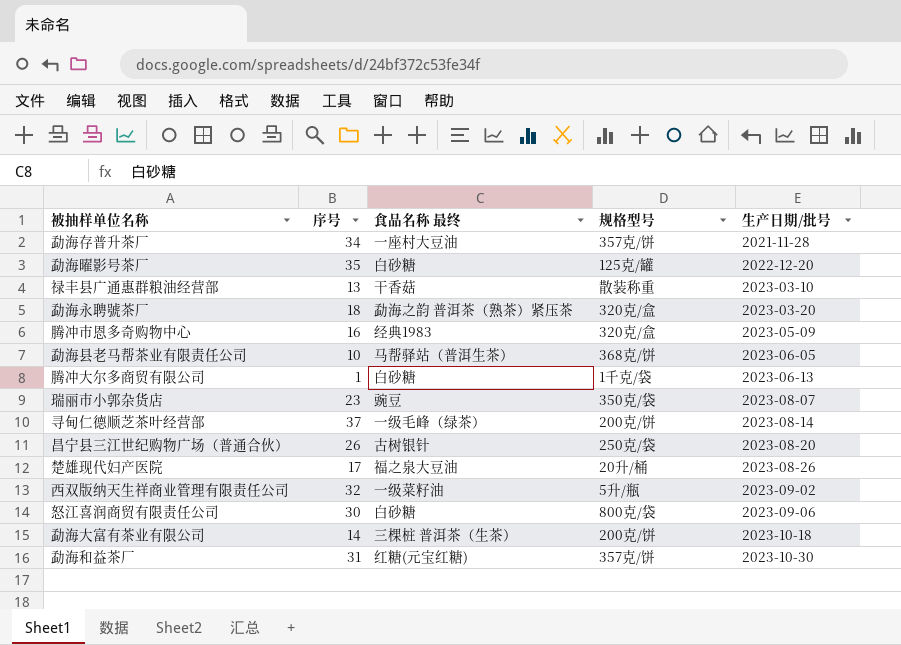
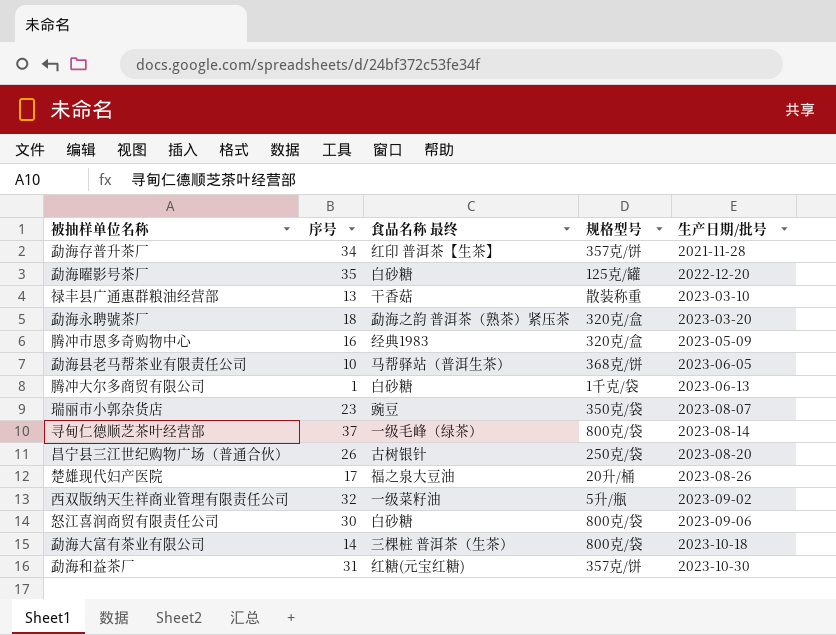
勐海存普升茶厂 | 食品名称 最终: 一座村大豆油 -> 红印 普洱茶【生茶】
寻甸仁德顺芝茶叶经营部 | 规格型号: 200克/饼 -> 800克/袋
勐海大富有茶业有限公司 | 规格型号: 200克/饼 -> 800克/袋

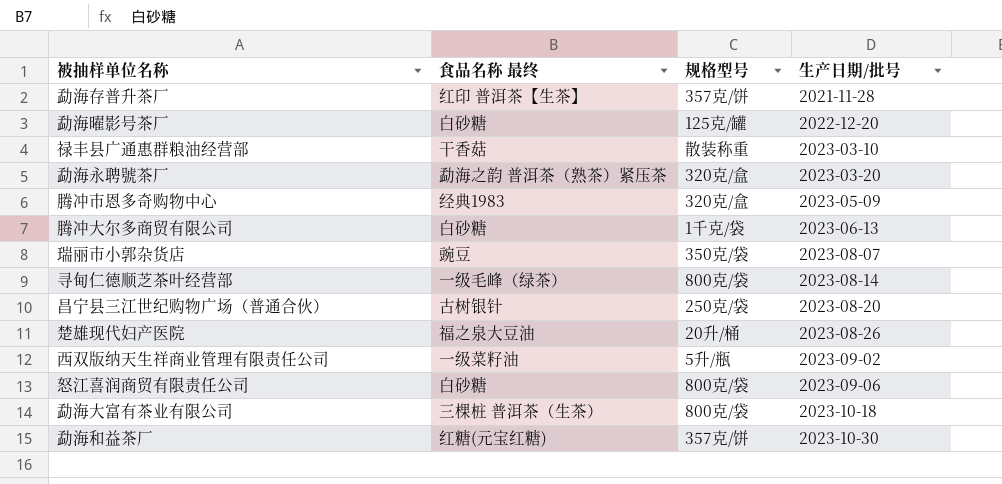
column 序号 | position: 2 -> none
row 勐海县老马帮茶业有限责任公司: 10 | 马帮驿站（普洱生茶） | 368克/饼 | 2023-06-05 -> none

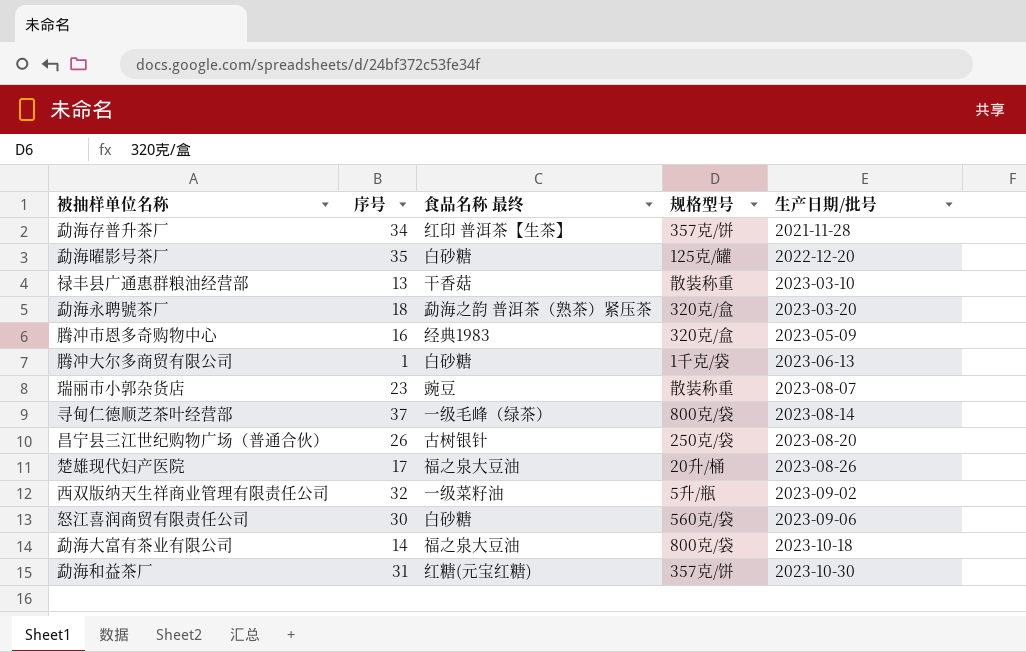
column 序号 | position: none -> 2
瑞丽市小郭杂货店 | 规格型号: 350克/袋 -> 散装称重
怒江喜润商贸有限责任公司 | 规格型号: 800克/袋 -> 560克/袋
勐海大富有茶业有限公司 | 食品名称 最终: 三棵桩 普洱茶（生茶） -> 福之泉大豆油

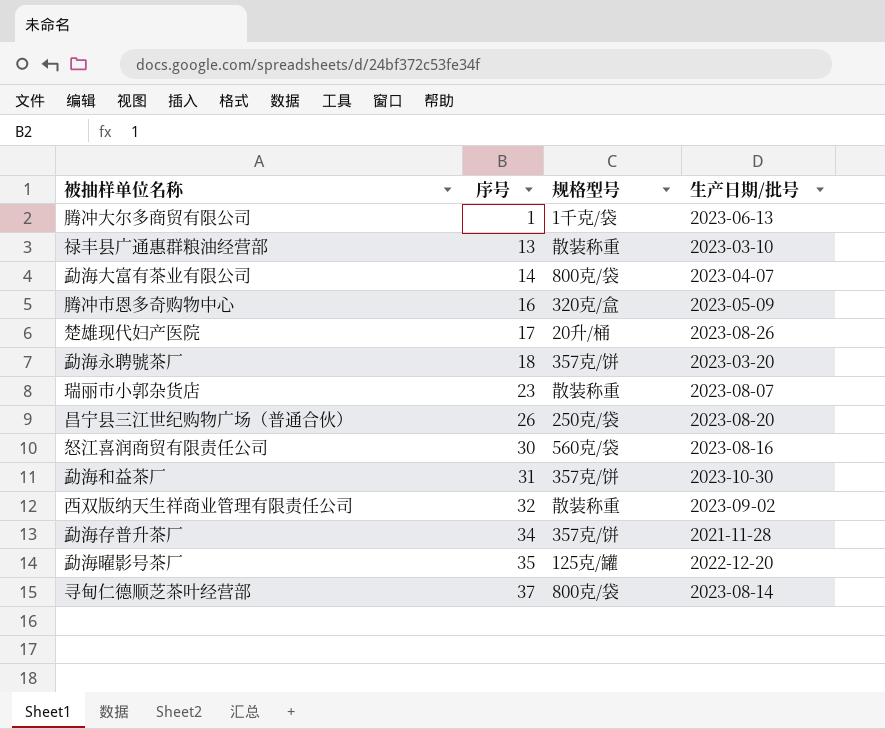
row order: 生产日期/批号 ascending -> 序号 ascending
column 食品名称 最终 | position: 3 -> none
勐海大富有茶业有限公司 | 生产日期/批号: 2023-10-18 -> 2023-04-07
勐海永聘號茶厂 | 规格型号: 320克/盒 -> 357克/饼
怒江喜润商贸有限责任公司 | 生产日期/批号: 2023-09-06 -> 2023-08-16
西双版纳天生祥商业管理有限责任公司 | 规格型号: 5升/瓶 -> 散装称重

